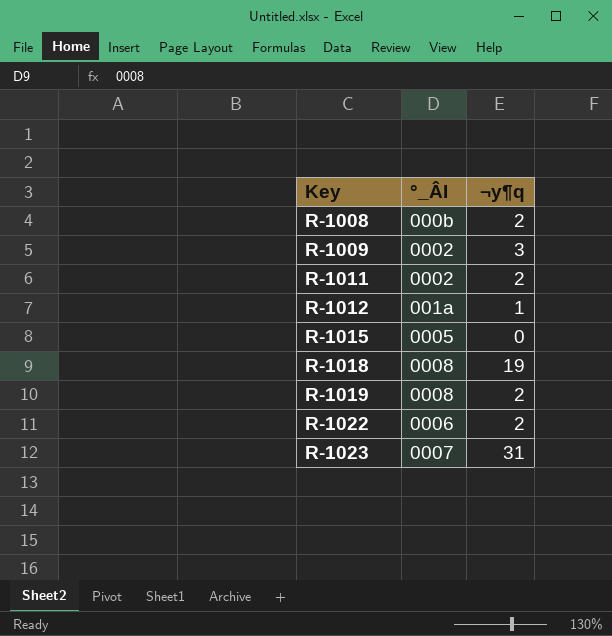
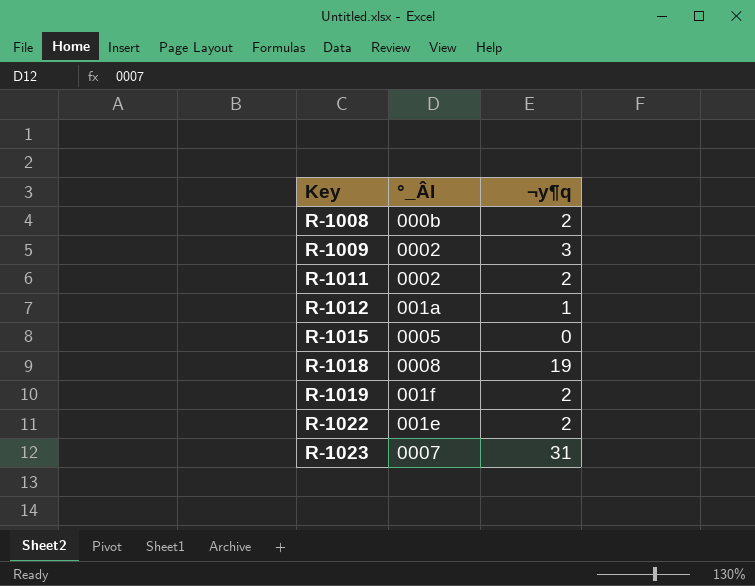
R-1019 | °_ÂI: 0008 -> 001f
R-1022 | °_ÂI: 0006 -> 001e

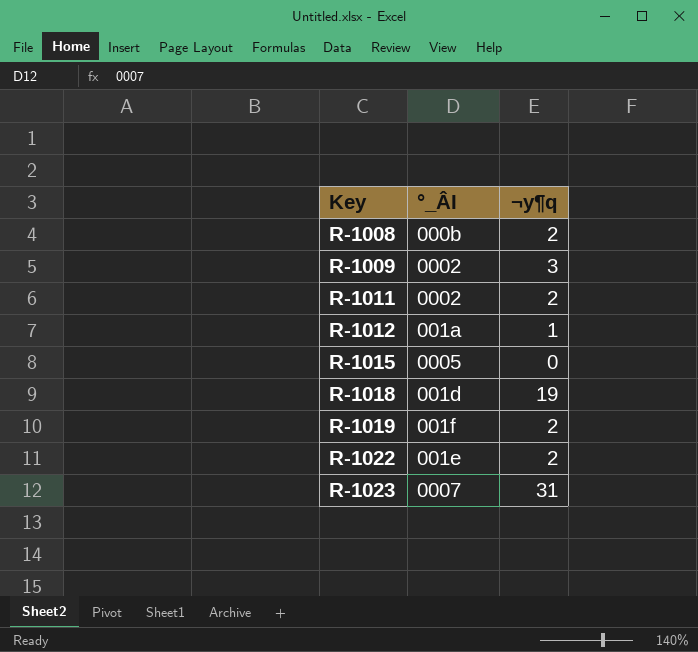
R-1018 | °_ÂI: 0008 -> 001d

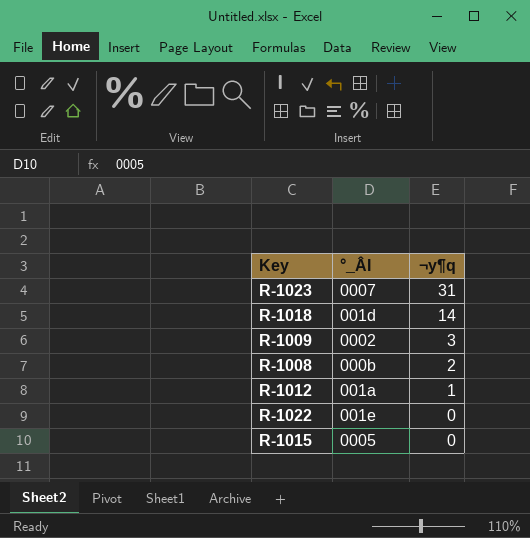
row order: Key ascending -> ¬y¶q descending
row R-1011: 0002 | 2 -> none
row R-1019: 001f | 2 -> none
R-1018 | ¬y¶q: 19 -> 14
R-1022 | ¬y¶q: 2 -> 0

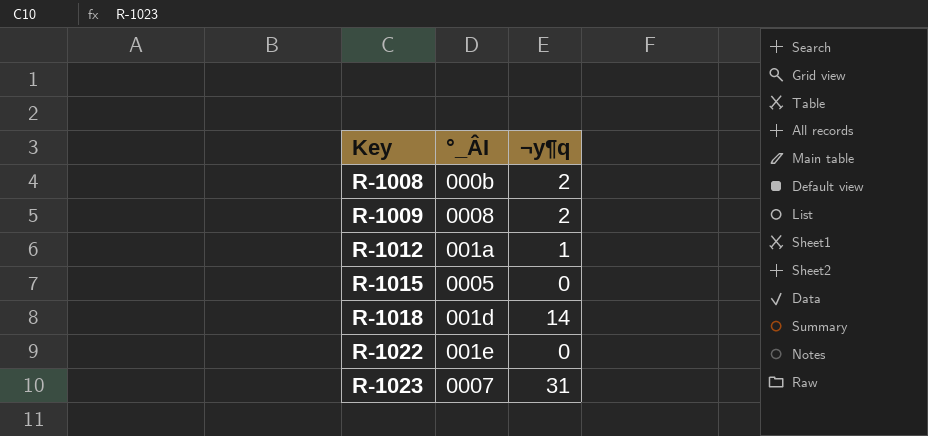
row order: ¬y¶q descending -> Key ascending
R-1009 | °_ÂI: 0002 -> 0008
R-1009 | ¬y¶q: 3 -> 2

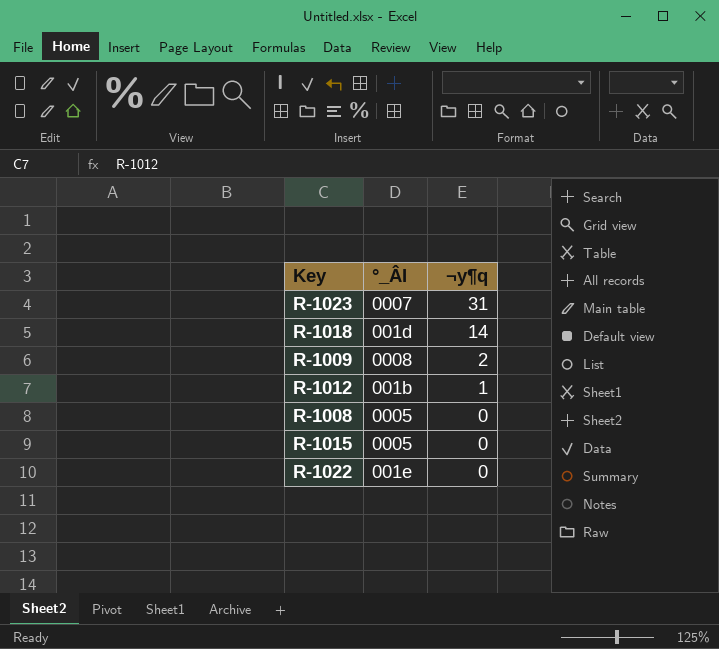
row order: Key ascending -> ¬y¶q descending
R-1012 | °_ÂI: 001a -> 001b
R-1008 | °_ÂI: 000b -> 0005
R-1008 | ¬y¶q: 2 -> 0

